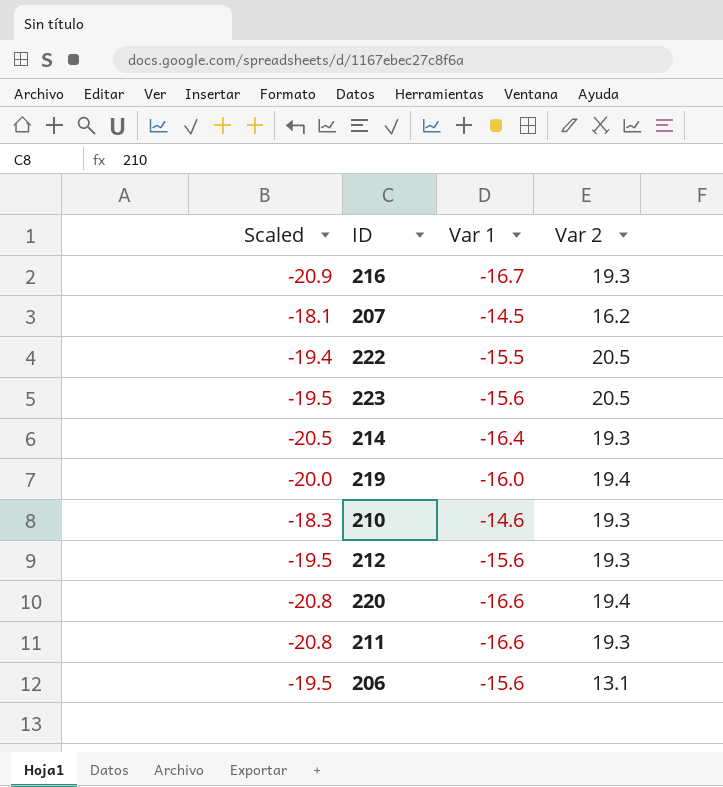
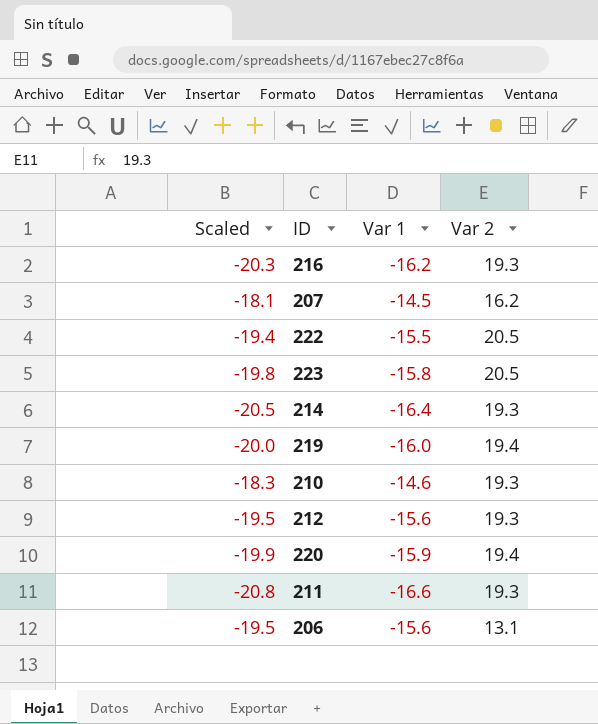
216 | Scaled: -20.9 -> -20.3
216 | Var 1: -16.7 -> -16.2
223 | Scaled: -19.5 -> -19.8
223 | Var 1: -15.6 -> -15.8
220 | Scaled: -20.8 -> -19.9
220 | Var 1: -16.6 -> -15.9

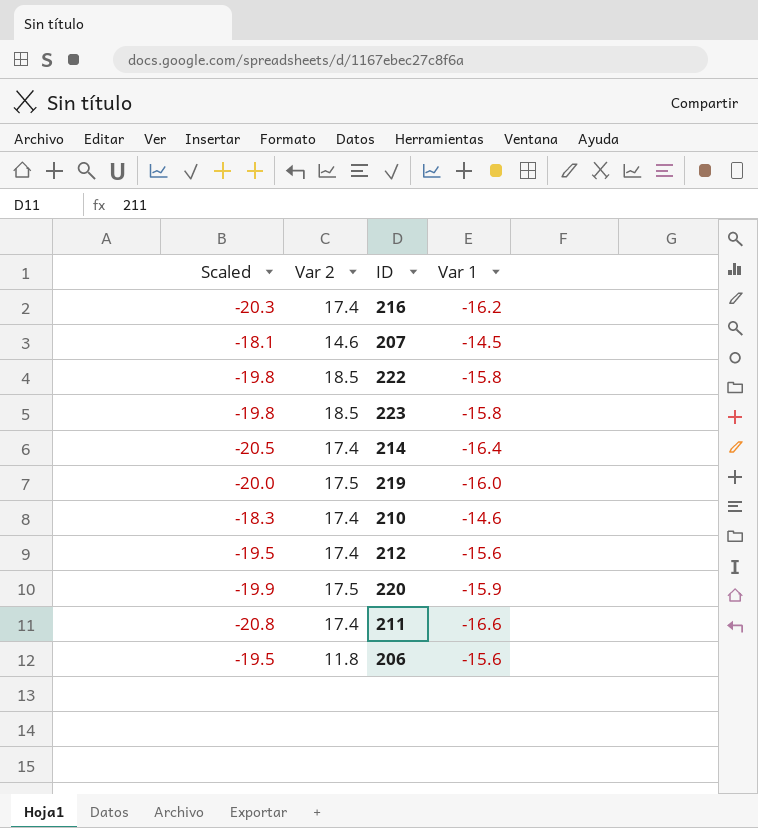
column Var 2 | position: 4 -> 2
216 | Var 2: 19.3 -> 17.4
207 | Var 2: 16.2 -> 14.6
222 | Scaled: -19.4 -> -19.8
222 | Var 2: 20.5 -> 18.5
222 | Var 1: -15.5 -> -15.8
223 | Var 2: 20.5 -> 18.5
214 | Var 2: 19.3 -> 17.4
219 | Var 2: 19.4 -> 17.5
210 | Var 2: 19.3 -> 17.4
212 | Var 2: 19.3 -> 17.4
220 | Var 2: 19.4 -> 17.5
211 | Var 2: 19.3 -> 17.4
206 | Var 2: 13.1 -> 11.8

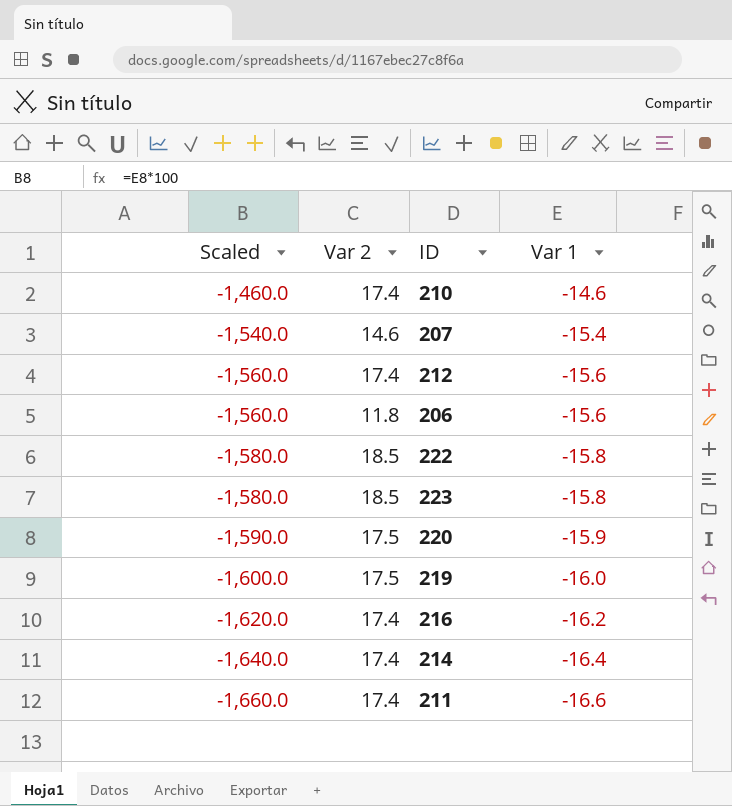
row order: none -> Scaled descending
column Scaled | formula: [Var 1] * 1.25 -> [Var 1] * 100
207 | Var 1: -14.5 -> -15.4

